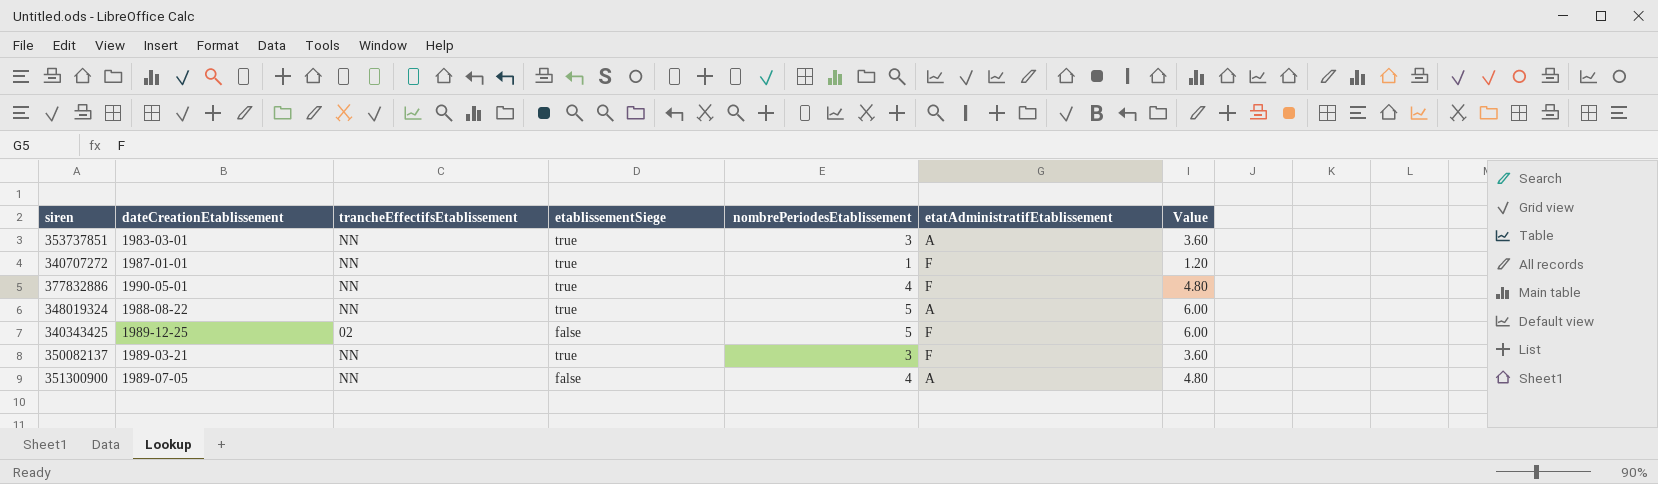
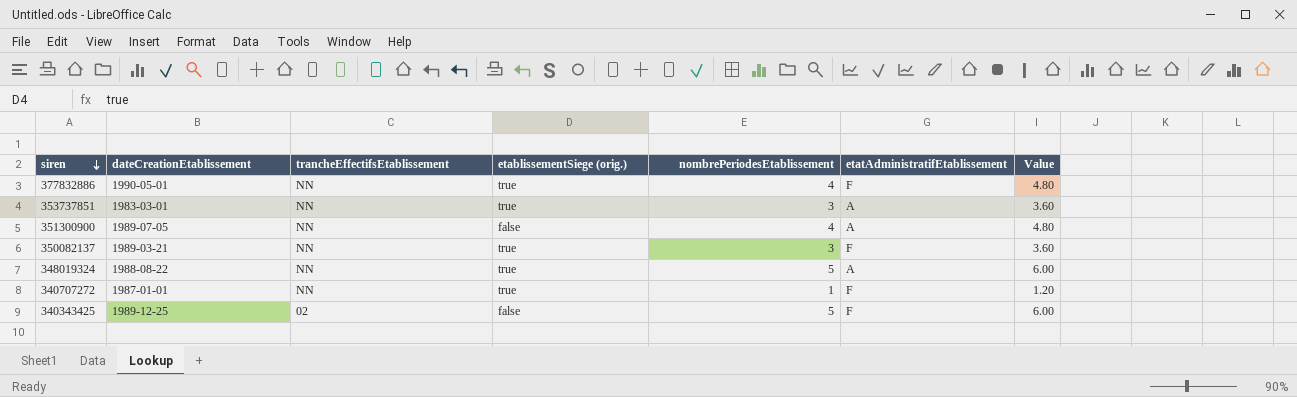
row order: none -> siren descending
column name: etablissementSiege -> etablissementSiege (orig.)

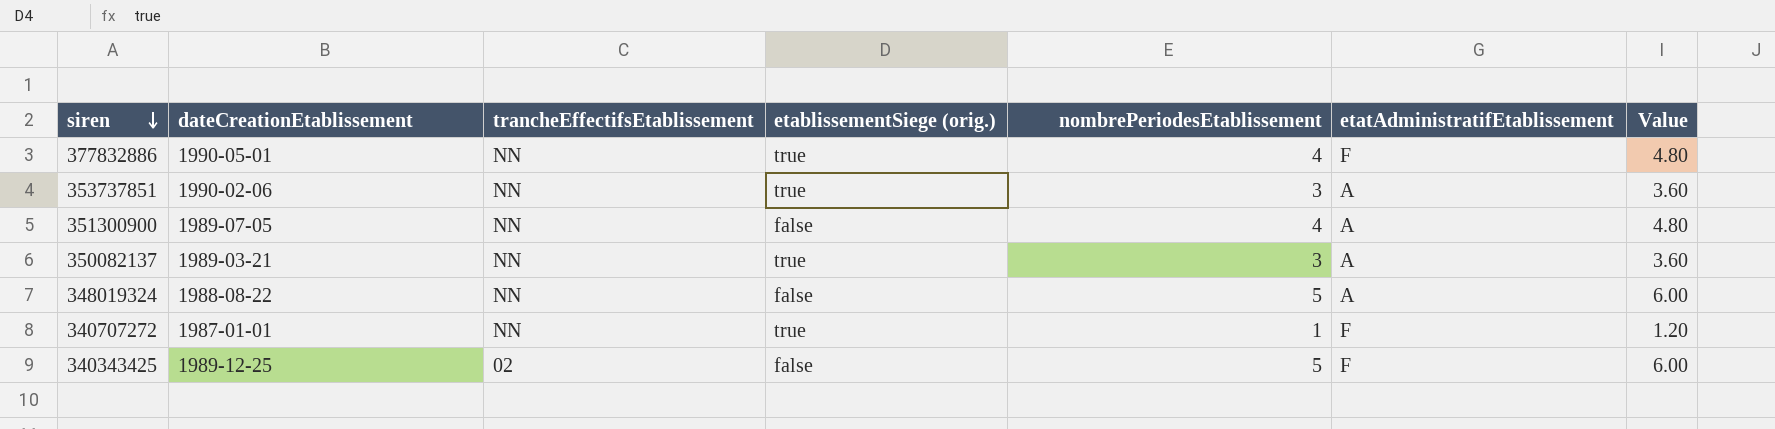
353737851 | dateCreationEtablissement: 1983-03-01 -> 1990-02-06
350082137 | etatAdministratifEtablissement: F -> A
348019324 | etablissementSiege (orig.): true -> false

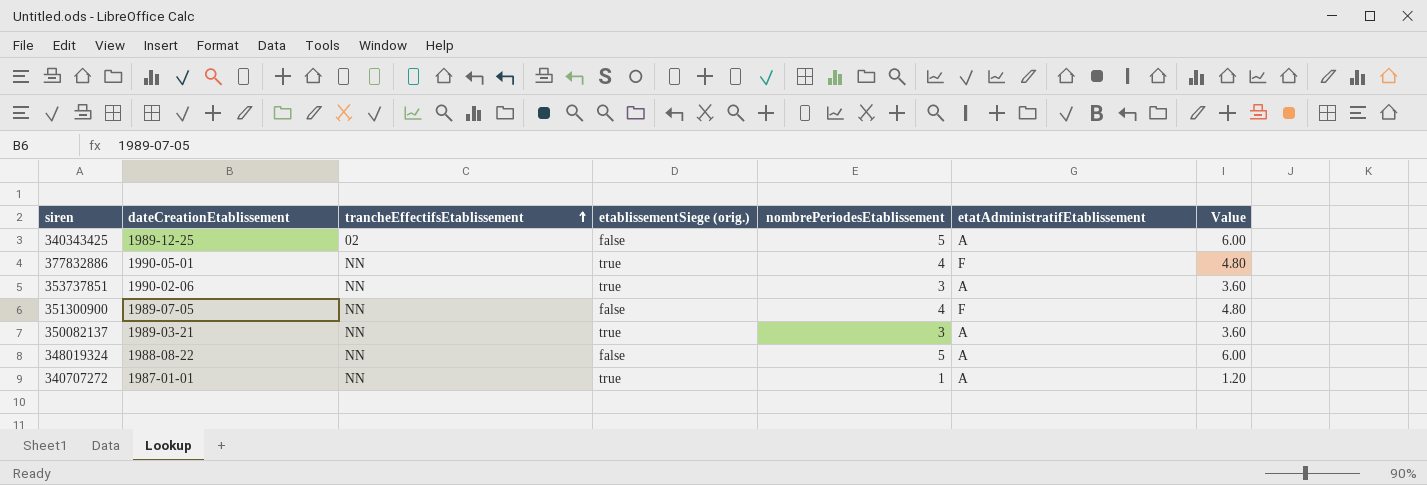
row order: siren descending -> trancheEffectifsEtablissement ascending
340343425 | etatAdministratifEtablissement: F -> A
351300900 | etatAdministratifEtablissement: A -> F
340707272 | etatAdministratifEtablissement: F -> A

